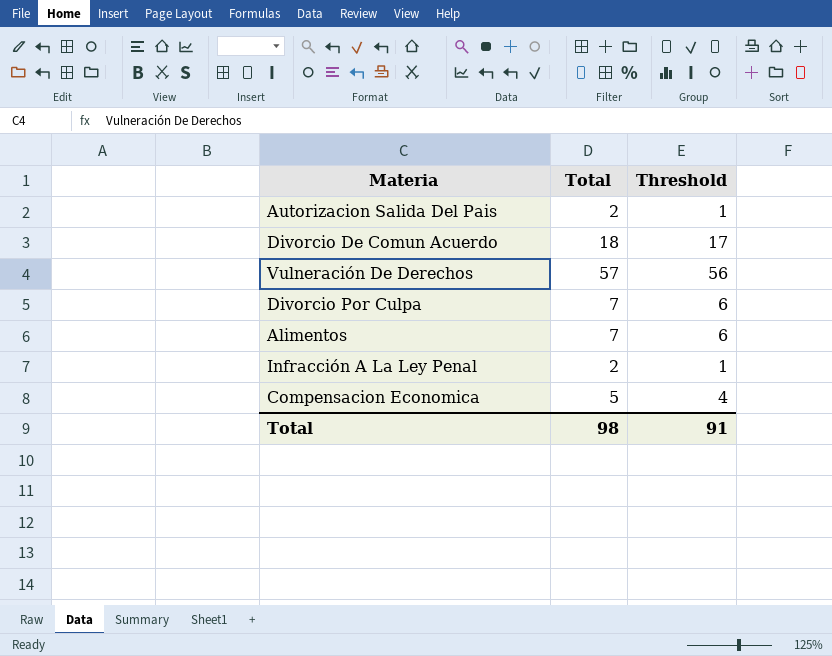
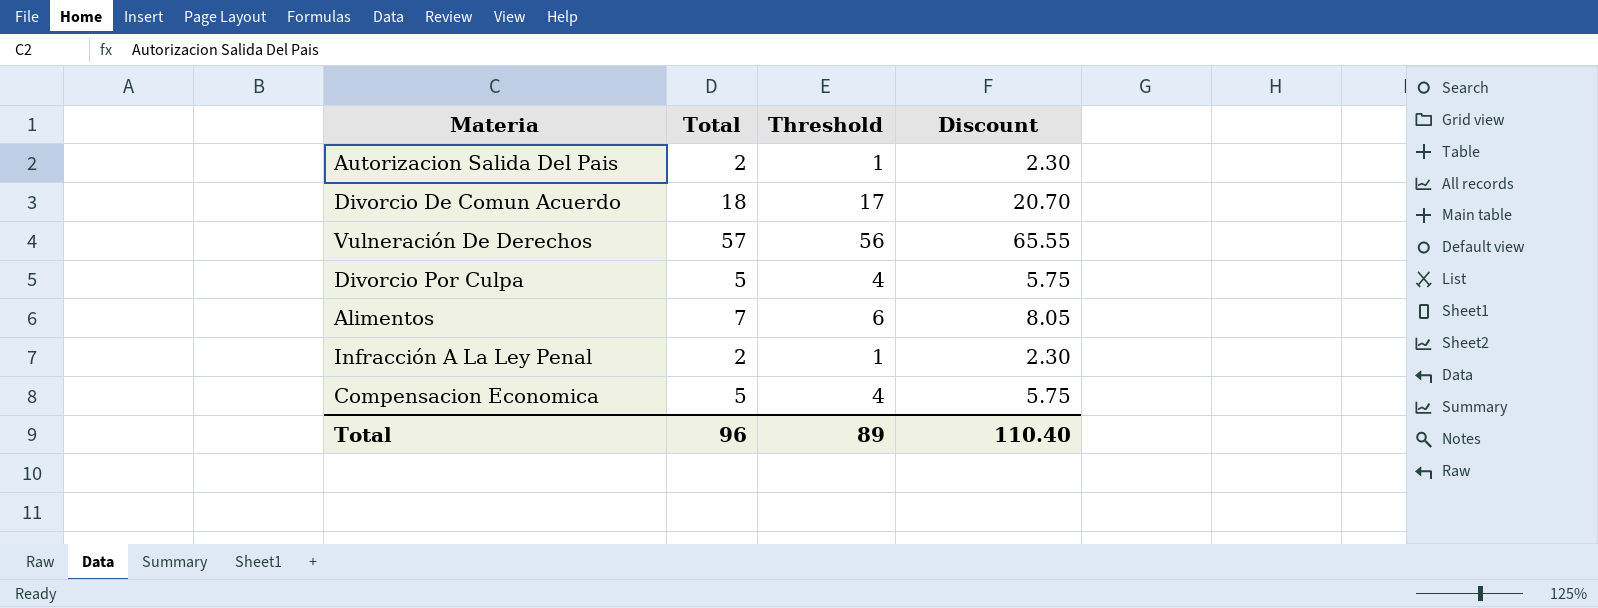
column Discount | formula: none -> [Total] * 1.15
Divorcio Por Culpa | Total: 7 -> 5
Divorcio Por Culpa | Threshold: 6 -> 4
Total | Total: 98 -> 96
Total | Threshold: 91 -> 89

